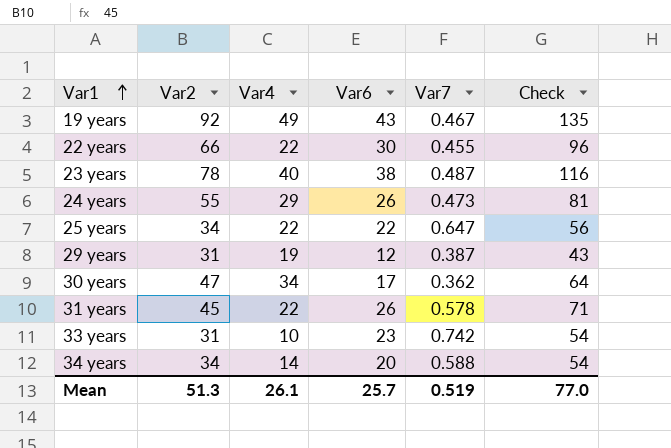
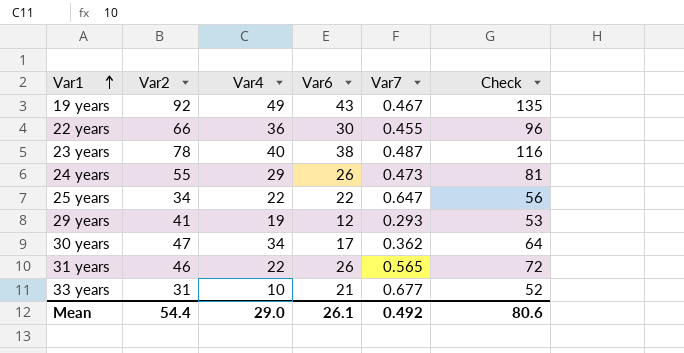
row 34 years: 34 | 14 | 20 | 0.588 | 54 -> none
22 years | Var4: 22 -> 36
29 years | Var2: 31 -> 41
29 years | Var7: 0.387 -> 0.293
29 years | Check: 43 -> 53
31 years | Var2: 45 -> 46
31 years | Var7: 0.578 -> 0.565
31 years | Check: 71 -> 72
33 years | Var6: 23 -> 21
33 years | Var7: 0.742 -> 0.677
33 years | Check: 54 -> 52
Mean | Var2: 51.3 -> 54.4
Mean | Var4: 26.1 -> 29.0
Mean | Var6: 25.7 -> 26.1
Mean | Var7: 0.519 -> 0.492
Mean | Check: 77.0 -> 80.6

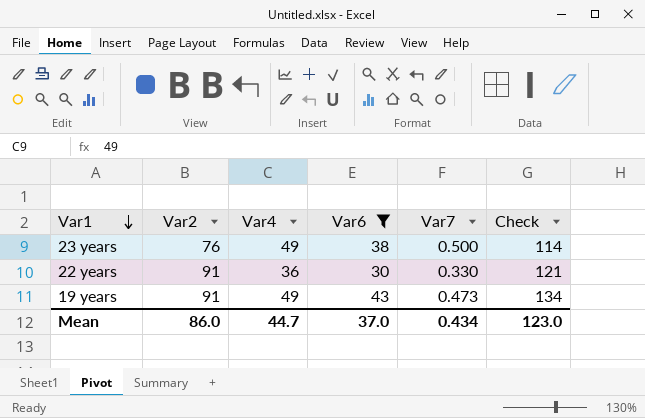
filter: none -> Var6 >= 30
row order: Var1 ascending -> Var1 descending
23 years | Var2: 78 -> 76
23 years | Var4: 40 -> 49
23 years | Var7: 0.487 -> 0.500
23 years | Check: 116 -> 114
22 years | Var2: 66 -> 91
22 years | Var7: 0.455 -> 0.330
22 years | Check: 96 -> 121
19 years | Var2: 92 -> 91
19 years | Var7: 0.467 -> 0.473
19 years | Check: 135 -> 134
Mean | Var2: 54.4 -> 86.0
Mean | Var4: 29.0 -> 44.7
Mean | Var6: 26.1 -> 37.0
Mean | Var7: 0.492 -> 0.434
Mean | Check: 80.6 -> 123.0

